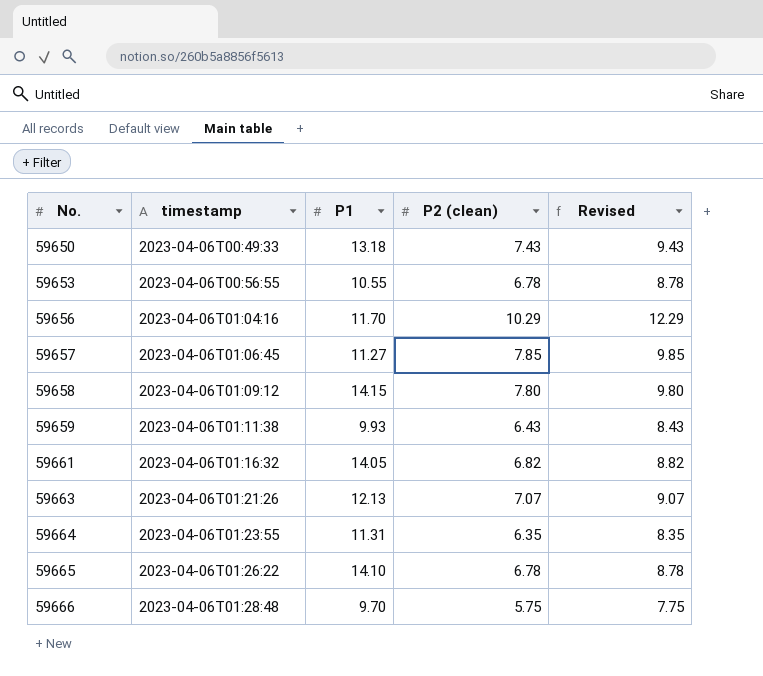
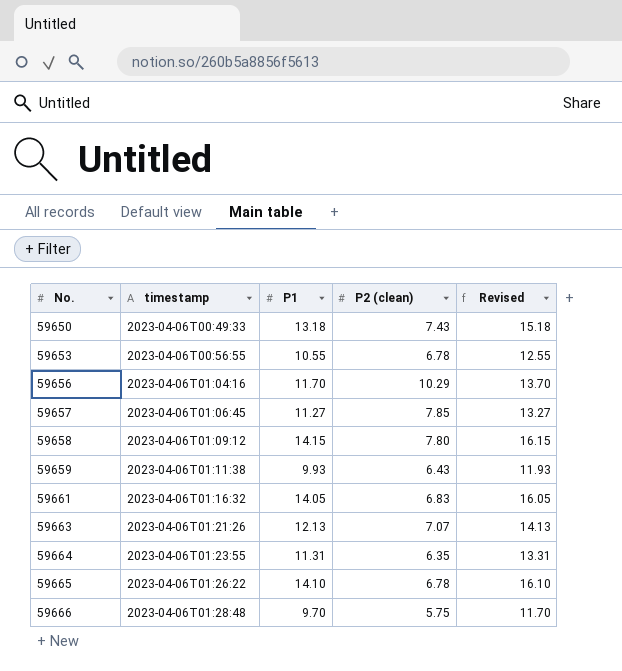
column Revised | formula: [P2 (clean)] + 2 -> [P1] + 2
59661 | P2 (clean): 6.82 -> 6.83

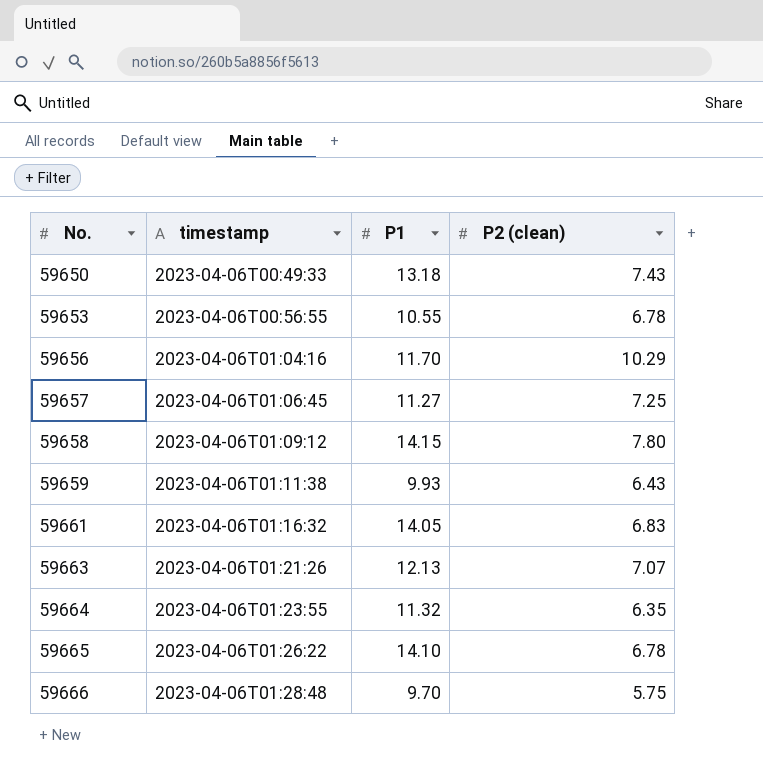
column Revised | formula: [P1] + 2 -> none
59657 | P2 (clean): 7.85 -> 7.25
59664 | P1: 11.31 -> 11.32

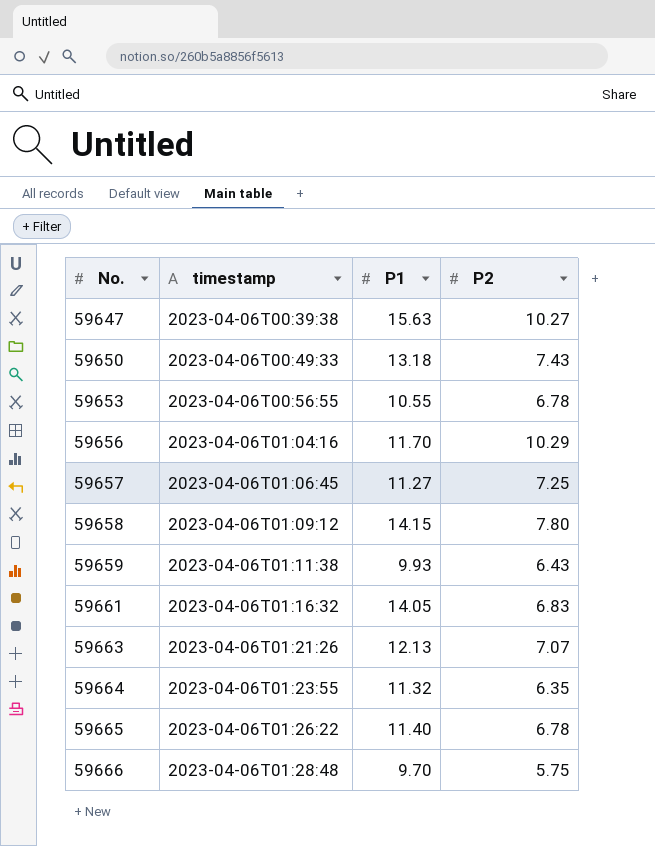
column name: P2 (clean) -> P2
row 59647: none -> 2023-04-06T00:39:38 | 15.63 | 10.27
59665 | P1: 14.10 -> 11.40

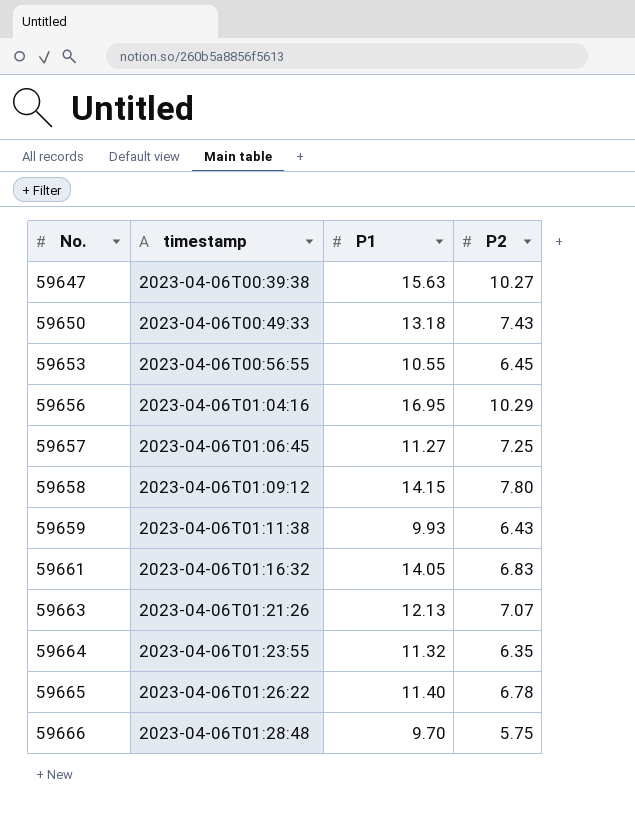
59653 | P2: 6.78 -> 6.45
59656 | P1: 11.70 -> 16.95

